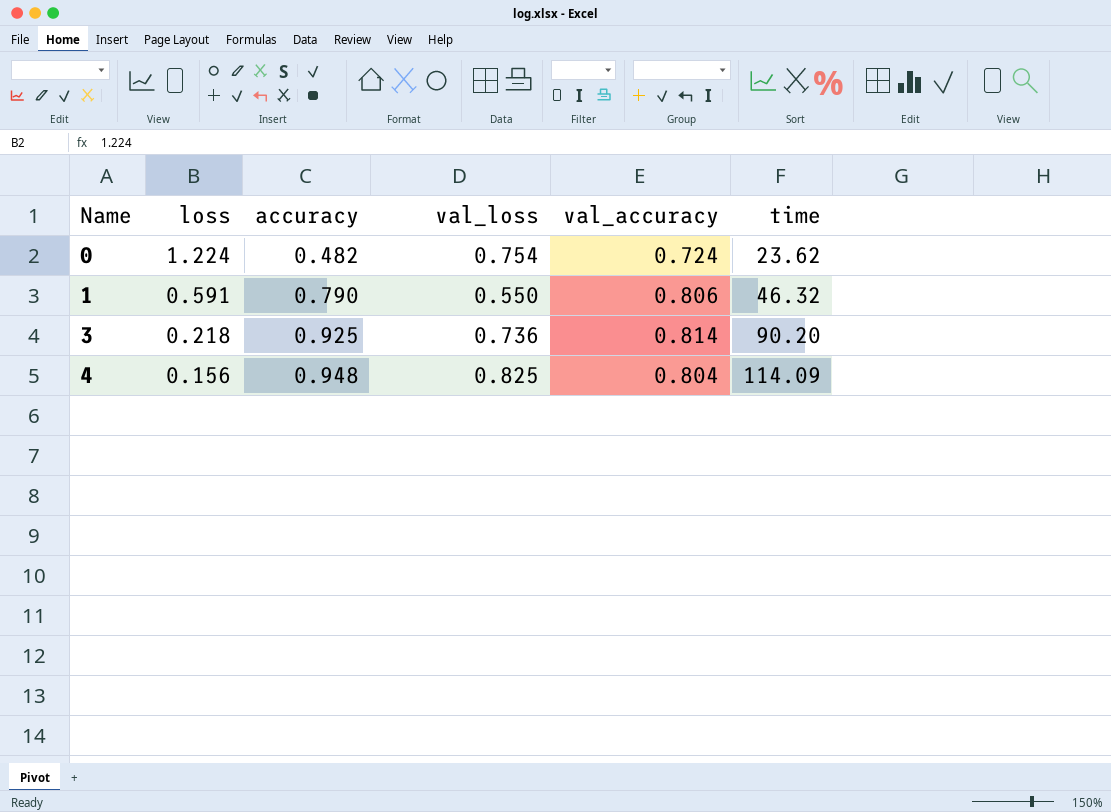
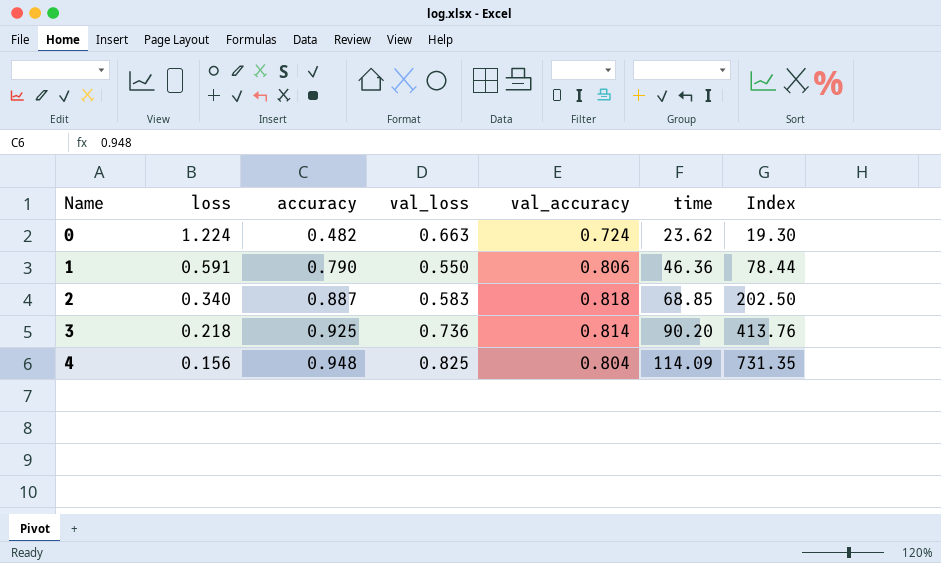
column Index | formula: none -> [time] / [loss]
0 | val_loss: 0.754 -> 0.663
1 | time: 46.32 -> 46.36
row 2: none -> 0.340 | 0.887 | 0.583 | 0.818 | 68.85 | 202.50

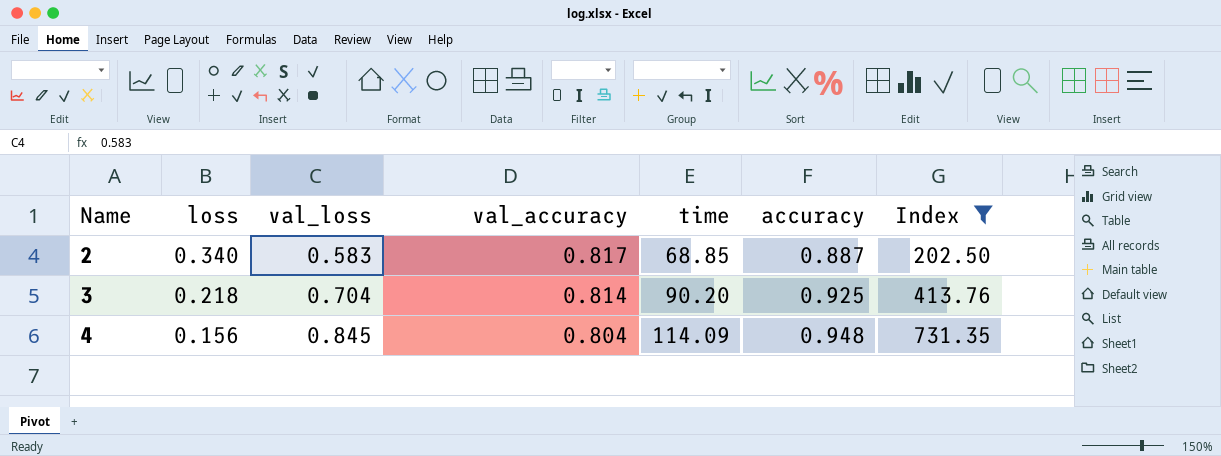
filter: none -> Index >= 202.50
column accuracy | position: 3 -> 6
2 | val_accuracy: 0.818 -> 0.817
3 | val_loss: 0.736 -> 0.704
4 | val_loss: 0.825 -> 0.845

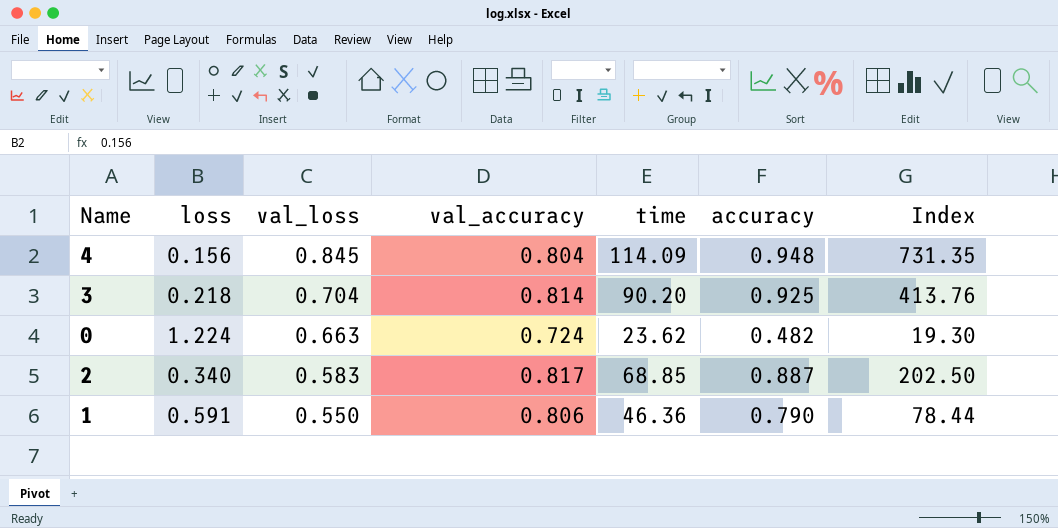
filter: Index >= 202.50 -> none
row order: Name ascending -> val_loss descending

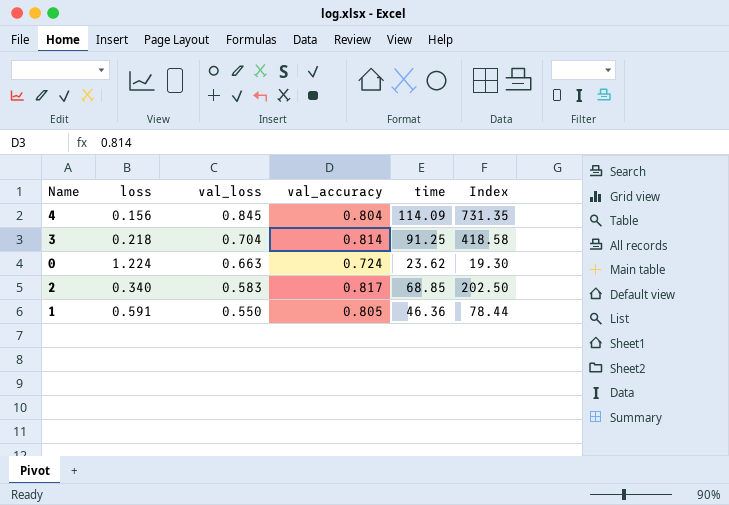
column accuracy | position: 6 -> none
3 | time: 90.20 -> 91.25
3 | Index: 413.76 -> 418.58
1 | val_accuracy: 0.806 -> 0.805

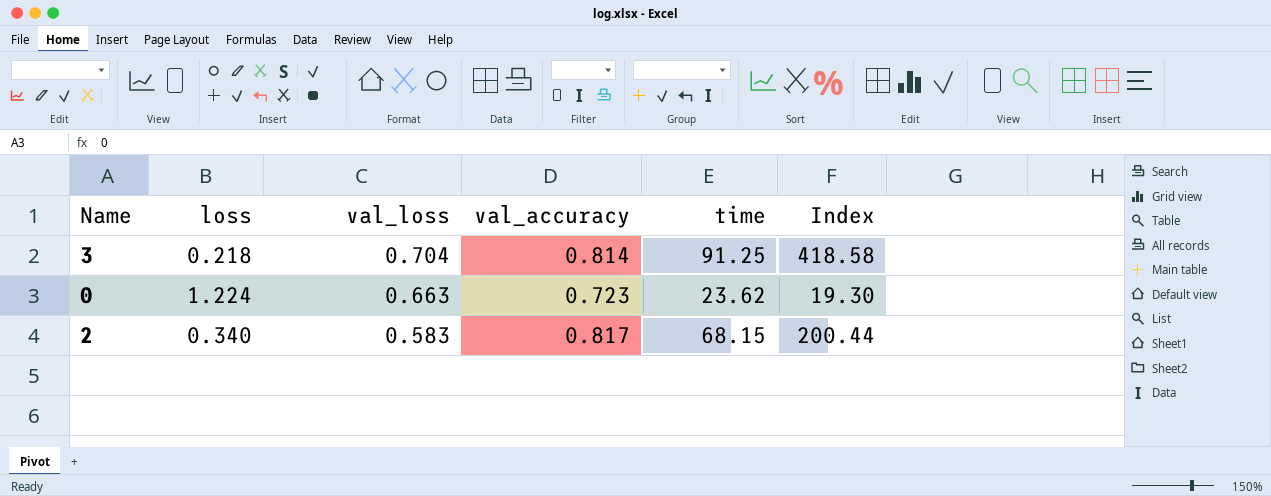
row 4: 0.156 | 0.845 | 0.804 | 114.09 | 731.35 -> none
row 1: 0.591 | 0.550 | 0.805 | 46.36 | 78.44 -> none
0 | val_accuracy: 0.724 -> 0.723
2 | time: 68.85 -> 68.15
2 | Index: 202.50 -> 200.44

